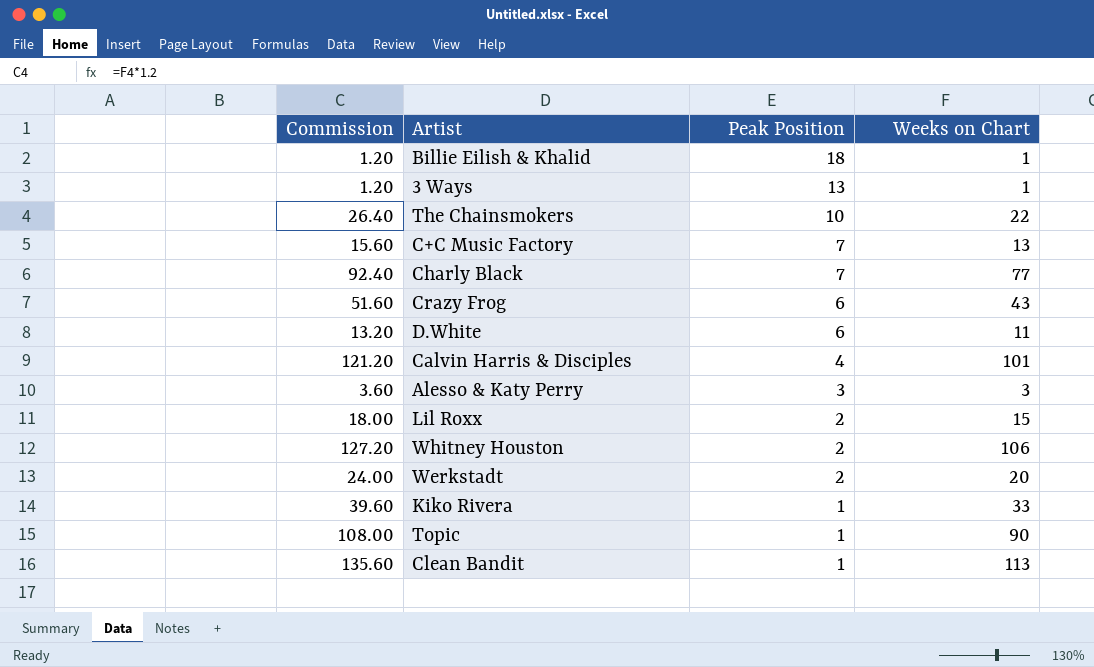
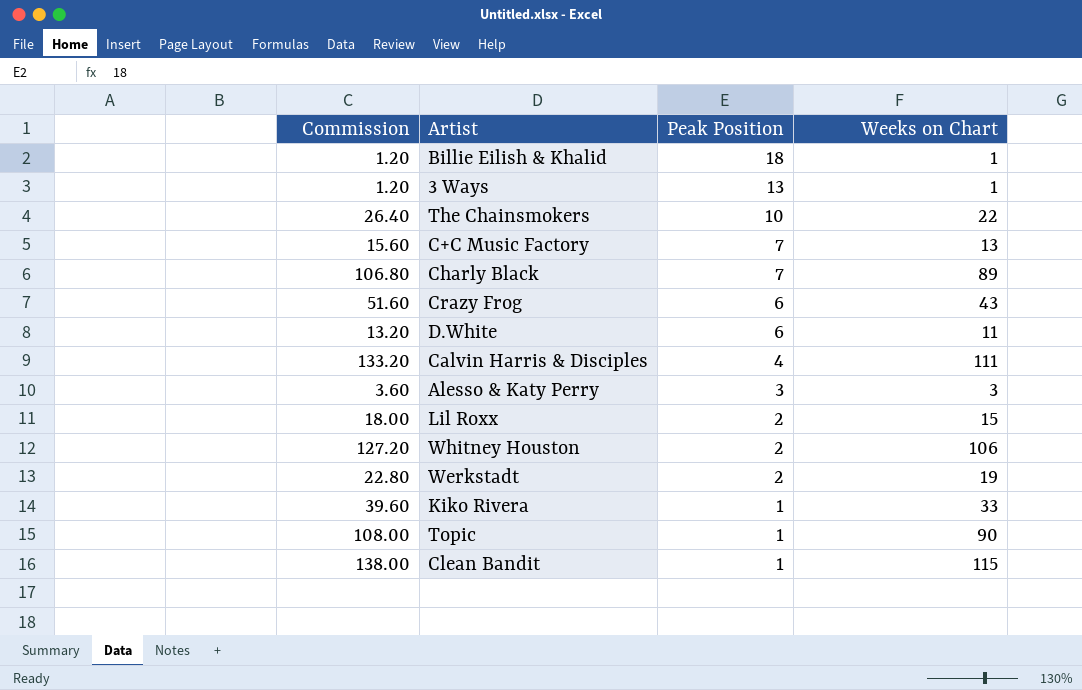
Charly Black | Commission: 92.40 -> 106.80
Charly Black | Weeks on Chart: 77 -> 89
Calvin Harris & Disciples | Commission: 121.20 -> 133.20
Calvin Harris & Disciples | Weeks on Chart: 101 -> 111
Werkstadt | Commission: 24.00 -> 22.80
Werkstadt | Weeks on Chart: 20 -> 19
Clean Bandit | Commission: 135.60 -> 138.00
Clean Bandit | Weeks on Chart: 113 -> 115

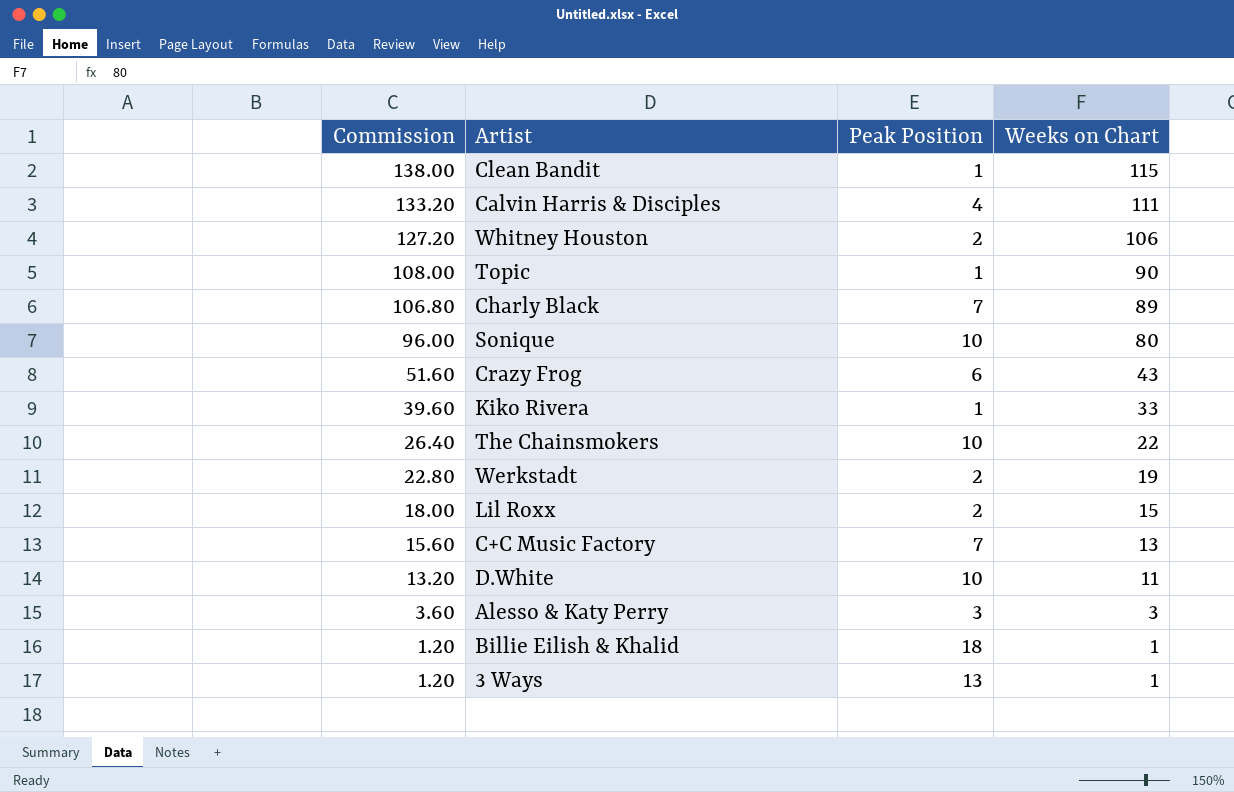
row order: Peak Position descending -> Commission descending
row Sonique: none -> 96.00 | 10 | 80
D.White | Peak Position: 6 -> 10

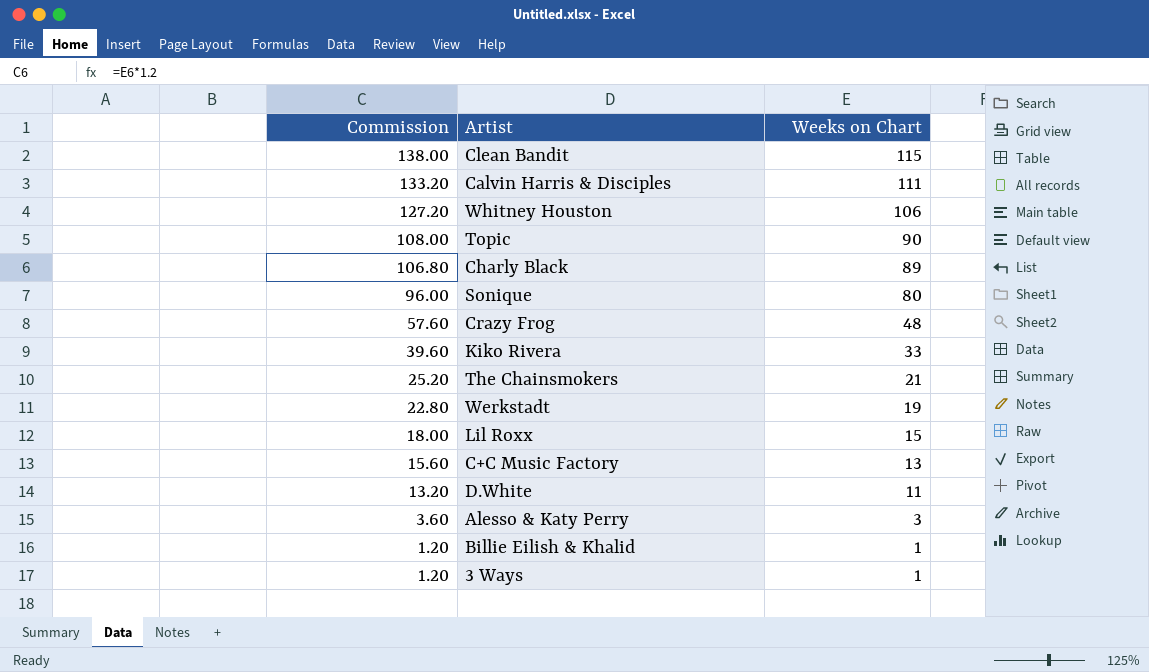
column Peak Position | position: 3 -> none
Crazy Frog | Commission: 51.60 -> 57.60
Crazy Frog | Weeks on Chart: 43 -> 48
The Chainsmokers | Commission: 26.40 -> 25.20
The Chainsmokers | Weeks on Chart: 22 -> 21

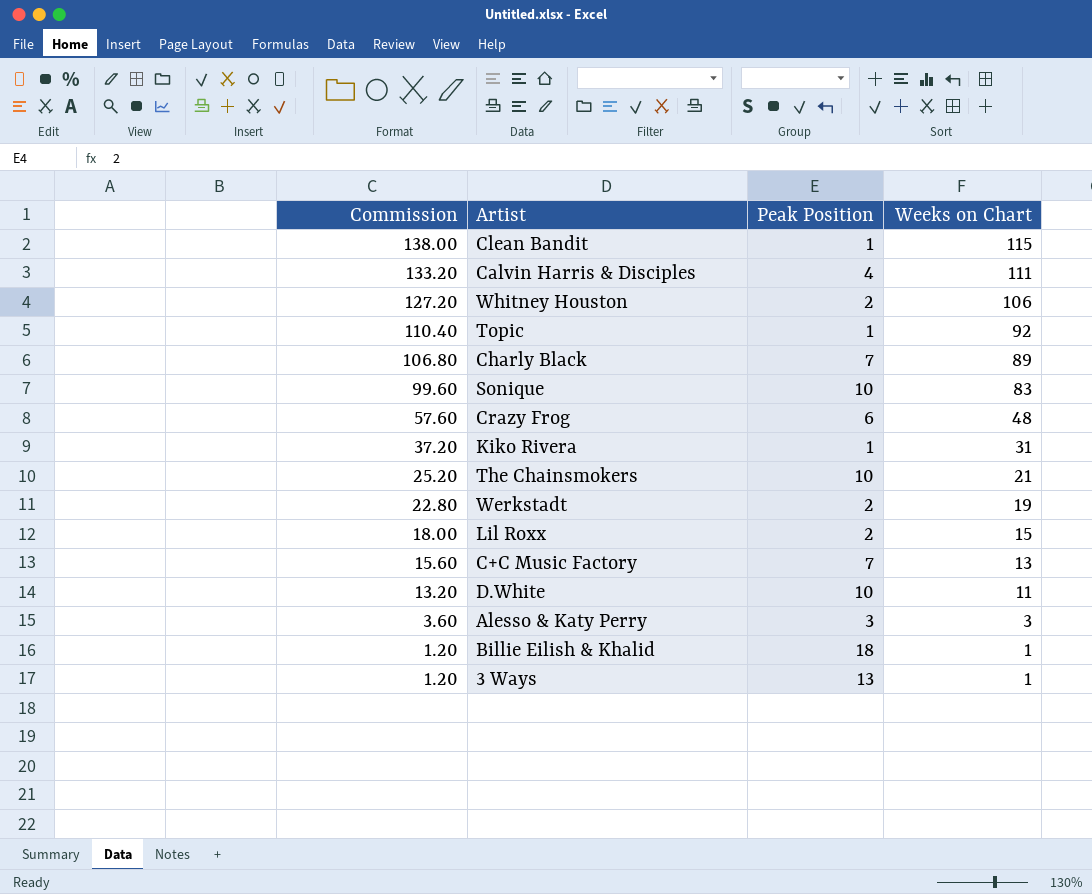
column Peak Position | position: none -> 3
Topic | Commission: 108.00 -> 110.40
Topic | Weeks on Chart: 90 -> 92
Sonique | Commission: 96.00 -> 99.60
Sonique | Weeks on Chart: 80 -> 83
Kiko Rivera | Commission: 39.60 -> 37.20
Kiko Rivera | Weeks on Chart: 33 -> 31

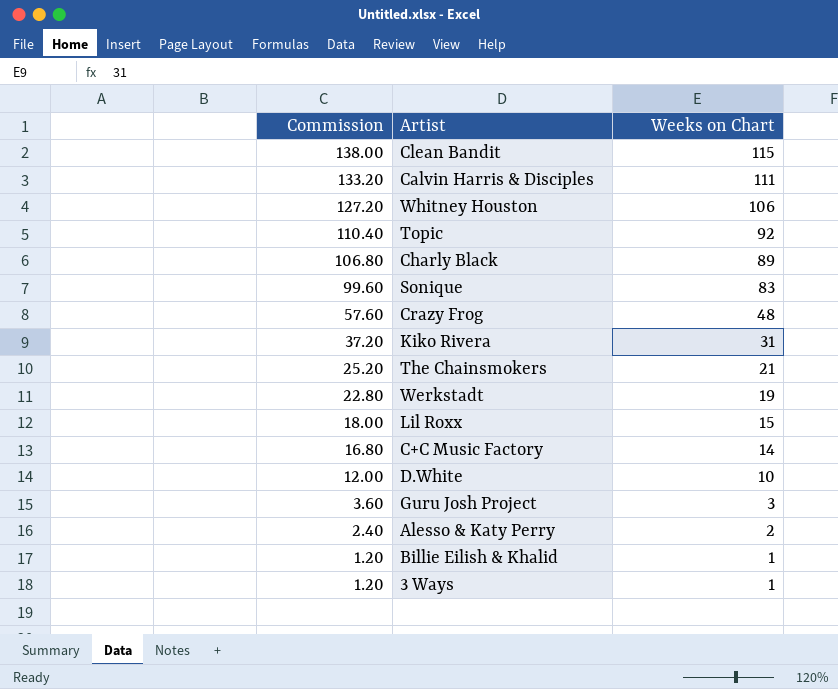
column Peak Position | position: 3 -> none
C+C Music Factory | Commission: 15.60 -> 16.80
C+C Music Factory | Weeks on Chart: 13 -> 14
D.White | Commission: 13.20 -> 12.00
D.White | Weeks on Chart: 11 -> 10
row Guru Josh Project: none -> 3.60 | 3
Alesso & Katy Perry | Commission: 3.60 -> 2.40
Alesso & Katy Perry | Weeks on Chart: 3 -> 2

